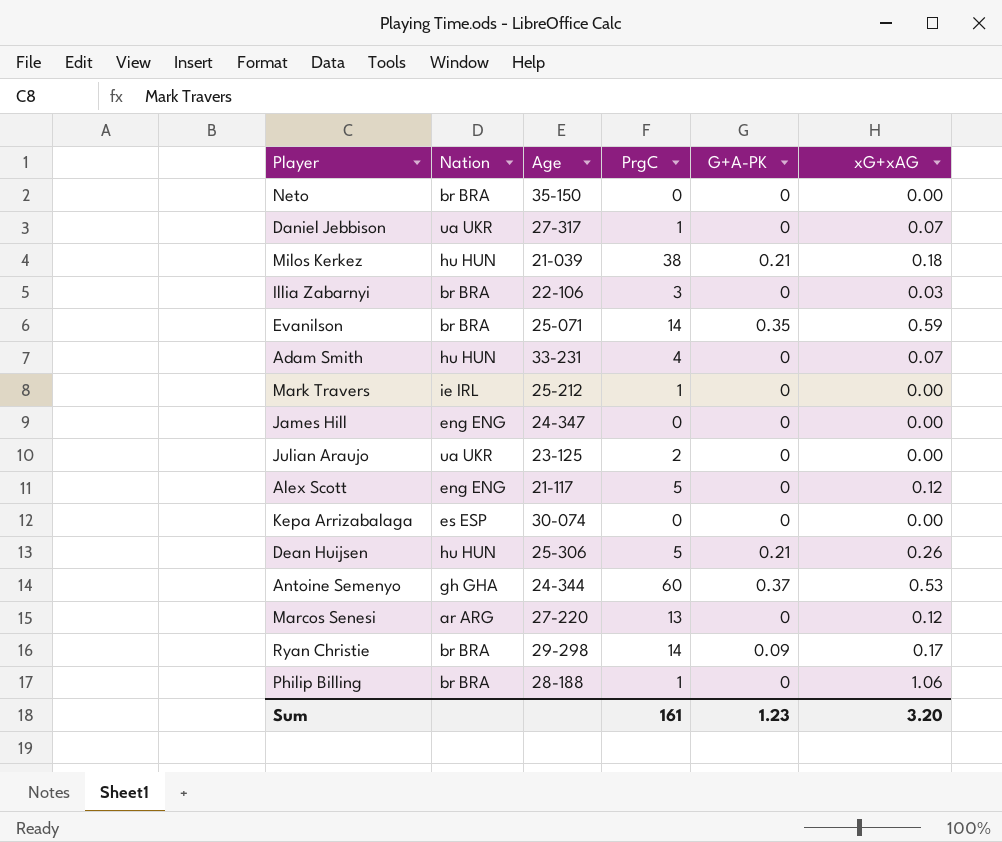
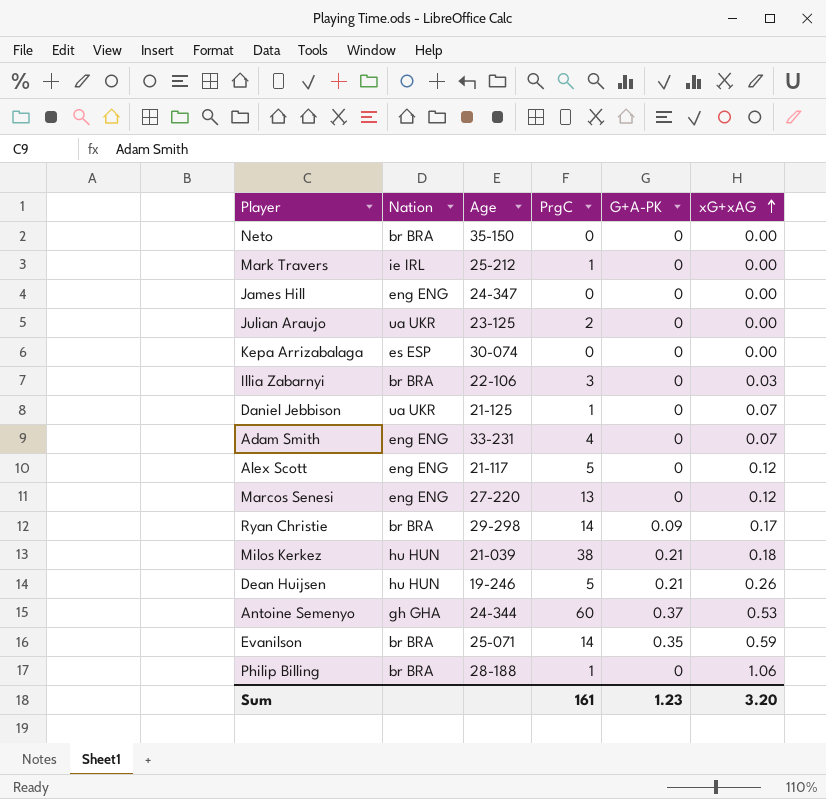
row order: none -> xG+xAG ascending
Daniel Jebbison | Age: 27-317 -> 21-125
Adam Smith | Nation: hu HUN -> eng ENG
Marcos Senesi | Nation: ar ARG -> eng ENG
Dean Huijsen | Age: 25-306 -> 19-246

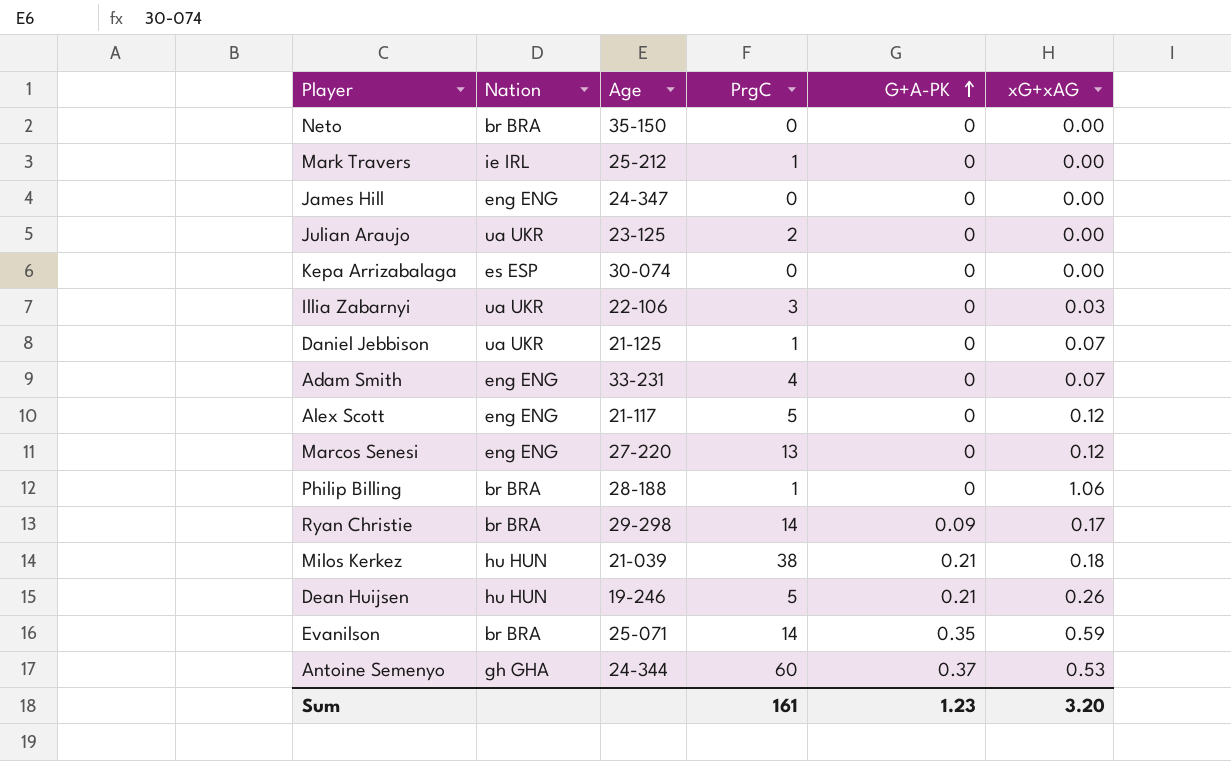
row order: xG+xAG ascending -> G+A-PK ascending
Illia Zabarnyi | Nation: br BRA -> ua UKR

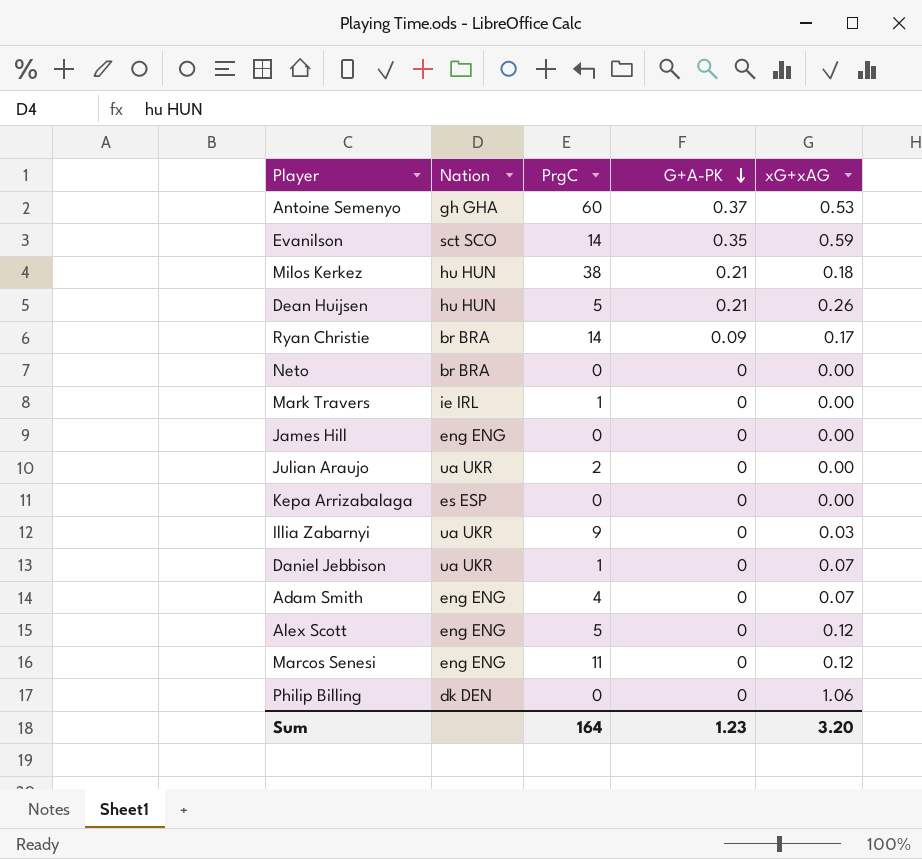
row order: G+A-PK ascending -> G+A-PK descending
column Age | position: 3 -> none
Evanilson | Nation: br BRA -> sct SCO
Illia Zabarnyi | PrgC: 3 -> 9
Marcos Senesi | PrgC: 13 -> 11
Philip Billing | Nation: br BRA -> dk DEN
Philip Billing | PrgC: 1 -> 0
Sum | PrgC: 161 -> 164

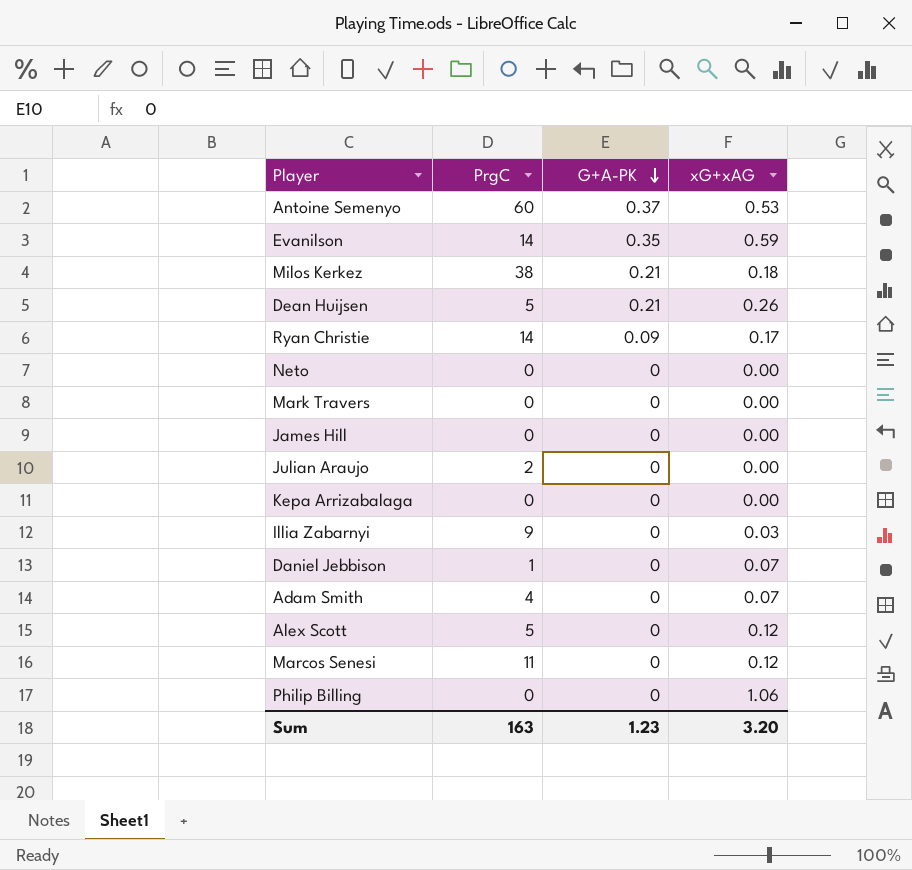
column Nation | position: 2 -> none
Mark Travers | PrgC: 1 -> 0
Sum | PrgC: 164 -> 163

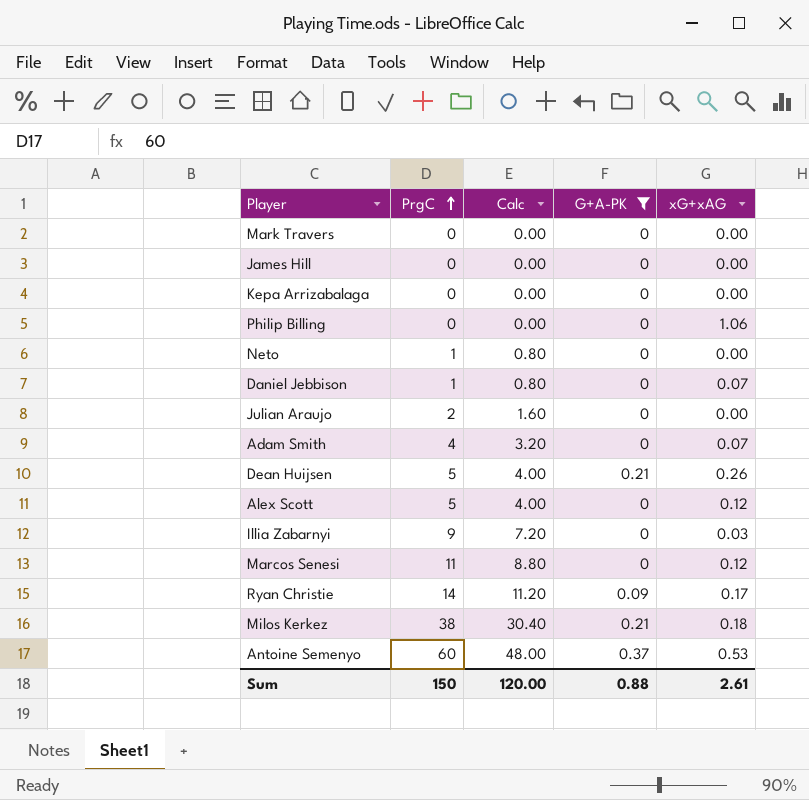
filter: none -> G+A-PK != 0.35
row order: G+A-PK descending -> PrgC ascending
column Calc | formula: none -> [PrgC] * 0.8
Neto | PrgC: 0 -> 1
Sum | PrgC: 163 -> 150
Sum | G+A-PK: 1.23 -> 0.88
Sum | xG+xAG: 3.20 -> 2.61

